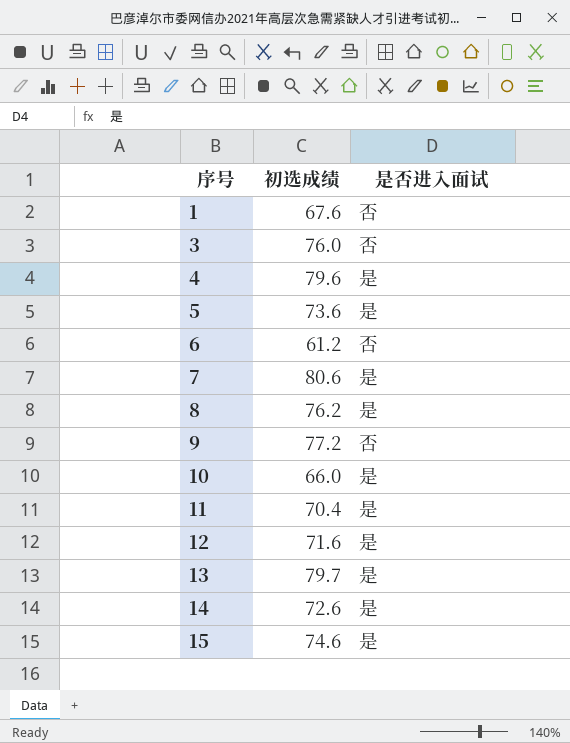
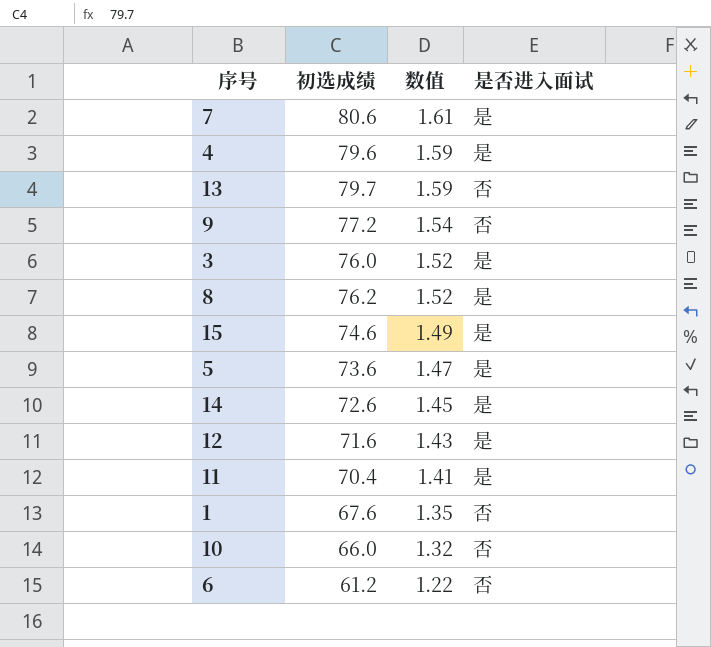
row order: 序号 ascending -> 数值 descending
column 数值 | formula: none -> [初选成绩] * 0.02
13 | 是否进入面试: 是 -> 否
3 | 是否进入面试: 否 -> 是
10 | 是否进入面试: 是 -> 否

